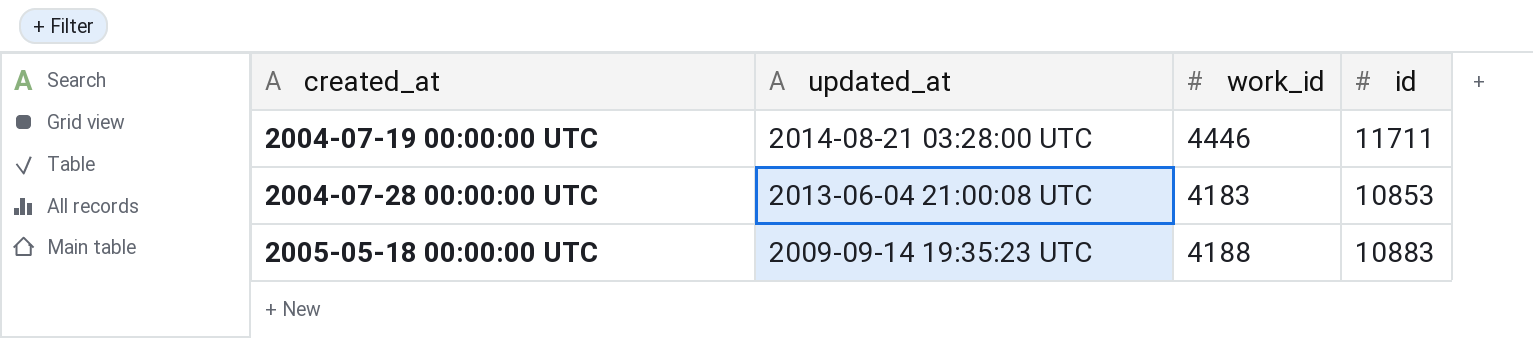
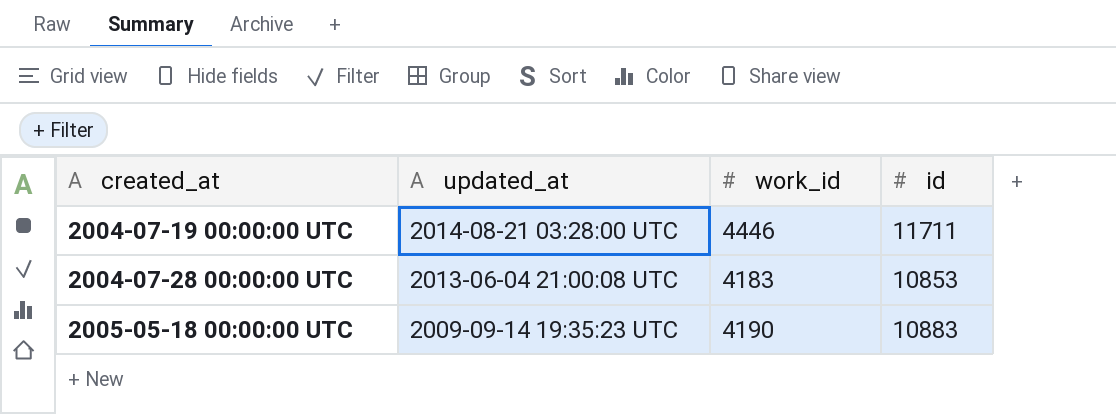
2005-05-18 00:00:00 UTC | work_id: 4188 -> 4190

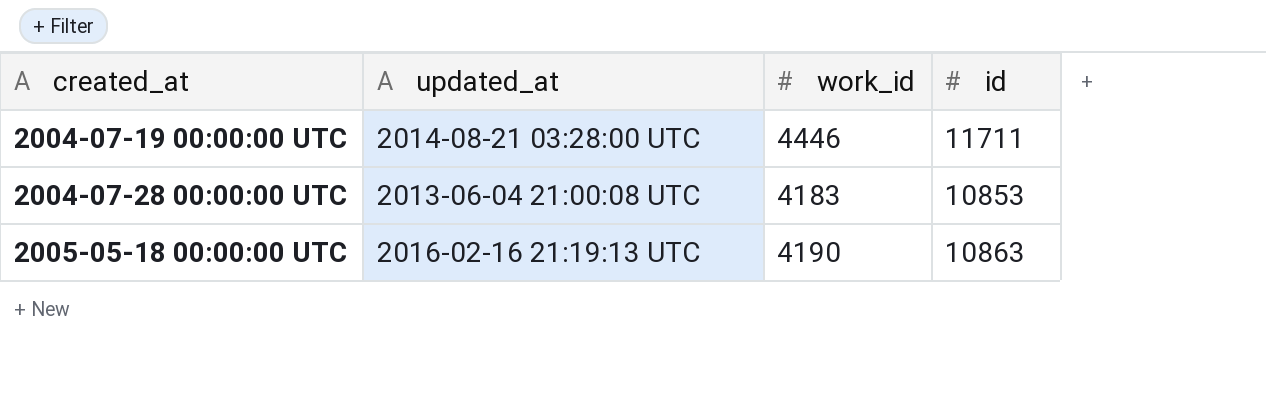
2005-05-18 00:00:00 UTC | updated_at: 2009-09-14 19:35:23 UTC -> 2016-02-16 21:19:13 UTC
2005-05-18 00:00:00 UTC | id: 10883 -> 10863

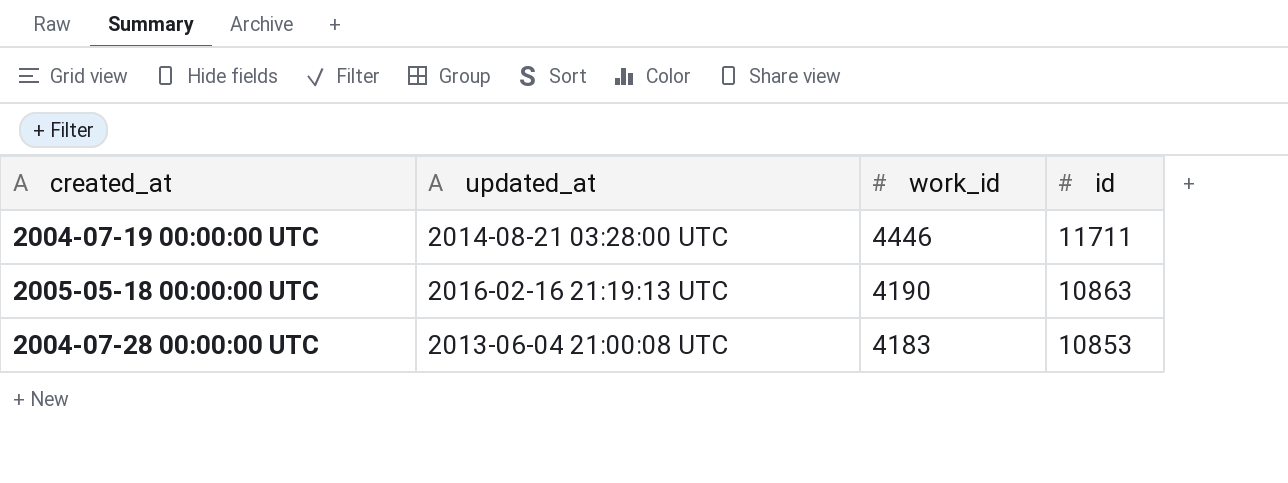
row order: created_at ascending -> work_id descending

